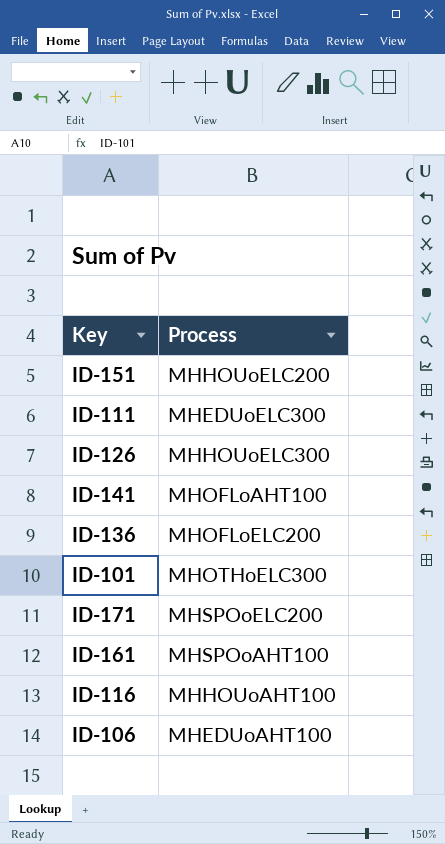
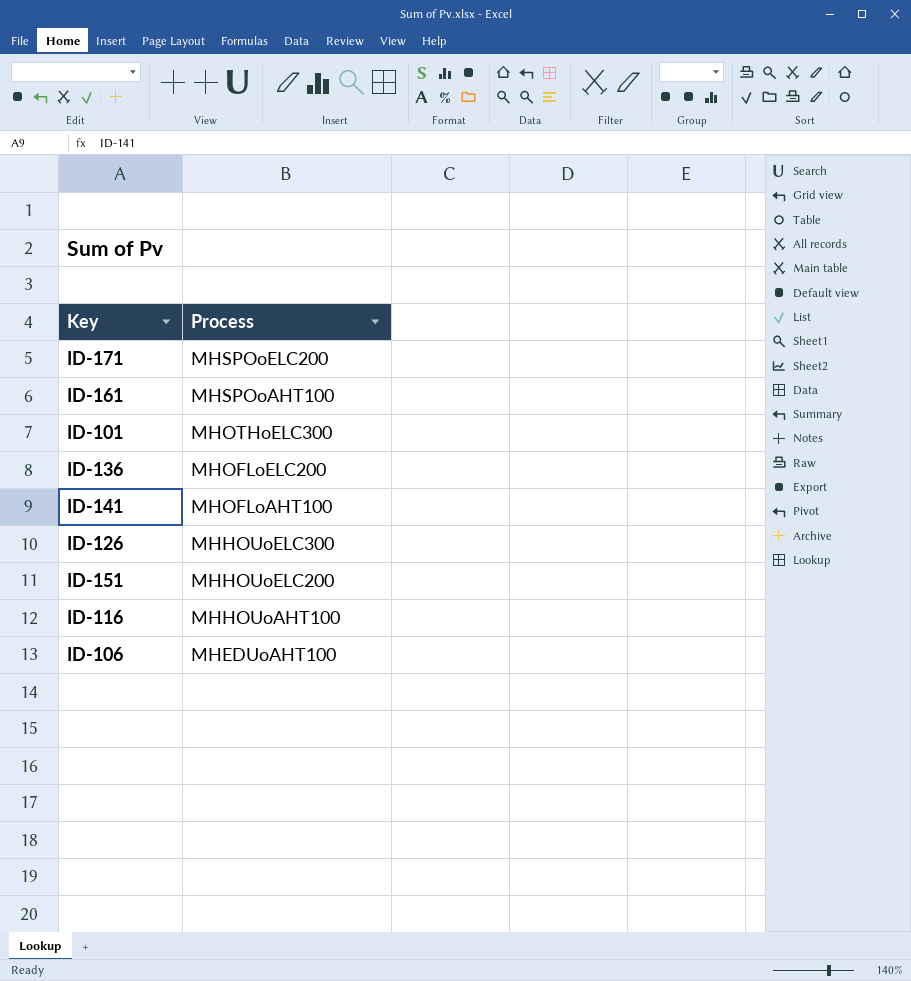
row order: none -> Process descending
row ID-111: MHEDUoELC300 -> none

